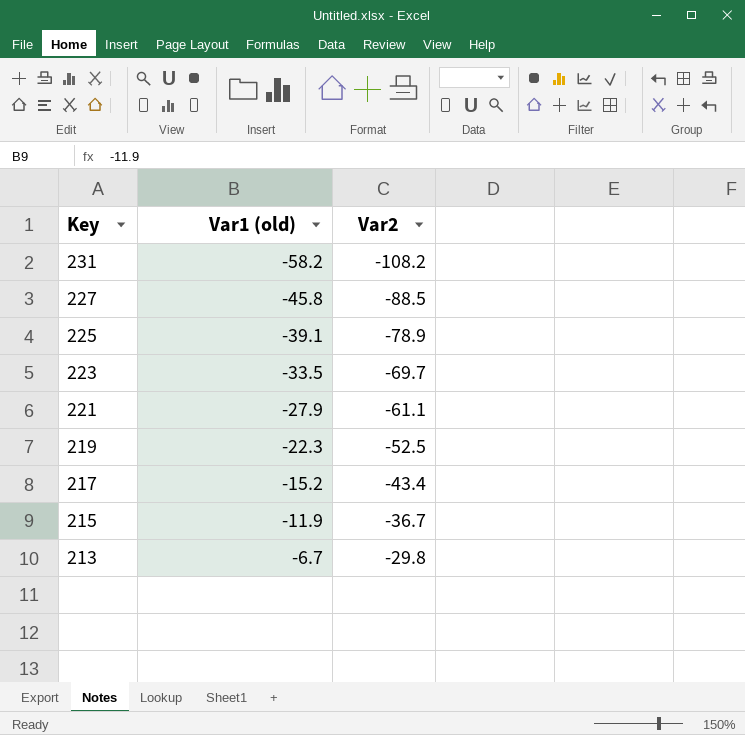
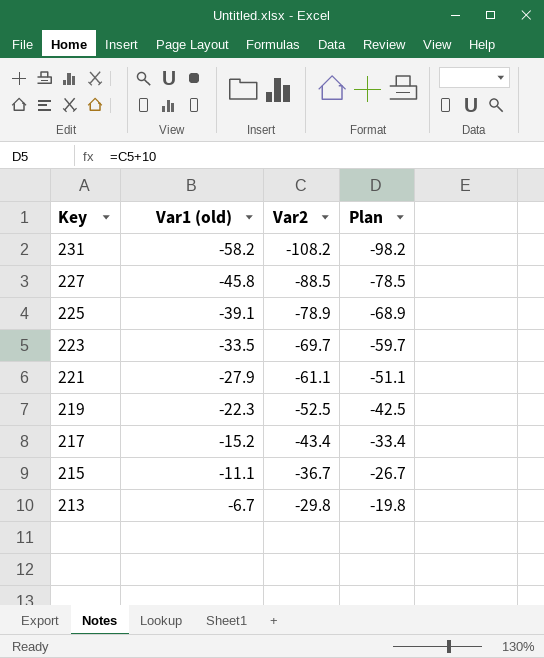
column Plan | formula: none -> [Var2] + 10
215 | Var1 (old): -11.9 -> -11.1

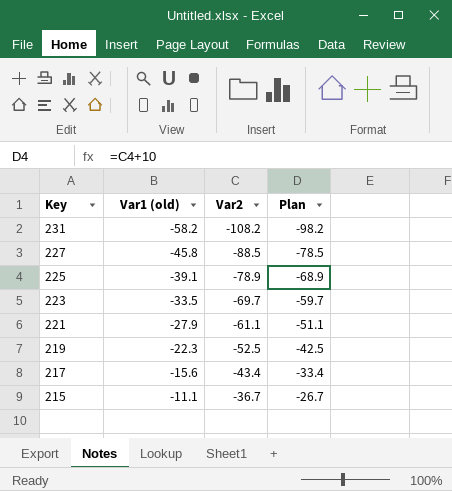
row 213: -6.7 | -29.8 | -19.8 -> none
217 | Var1 (old): -15.2 -> -15.6

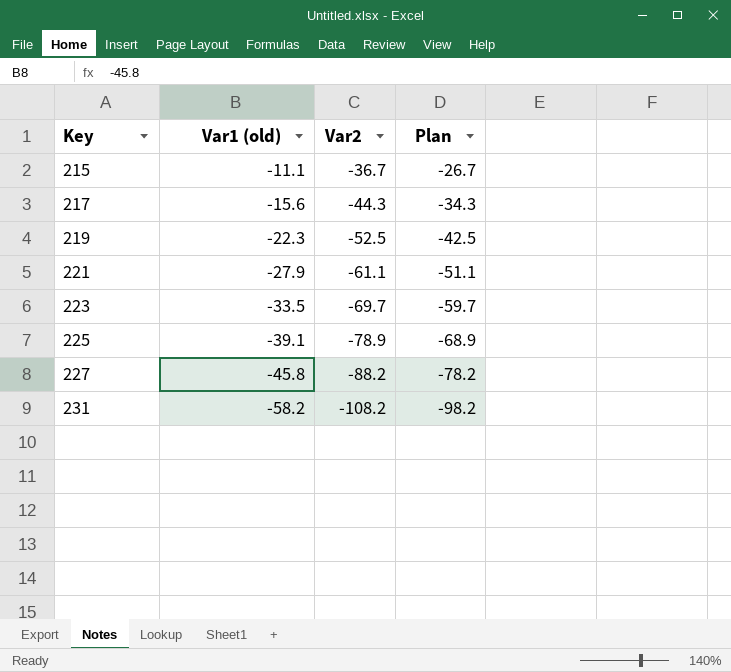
row order: Key descending -> Key ascending
217 | Var2: -43.4 -> -44.3
217 | Plan: -33.4 -> -34.3
227 | Var2: -88.5 -> -88.2
227 | Plan: -78.5 -> -78.2

